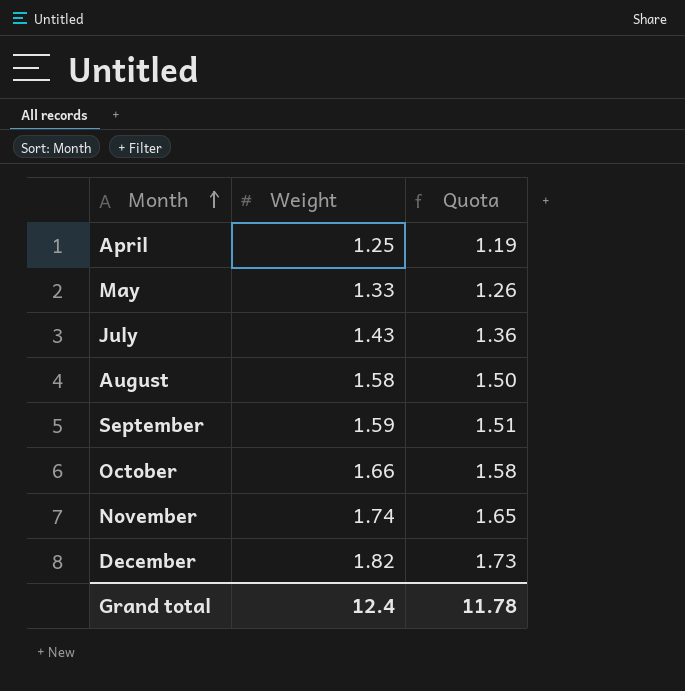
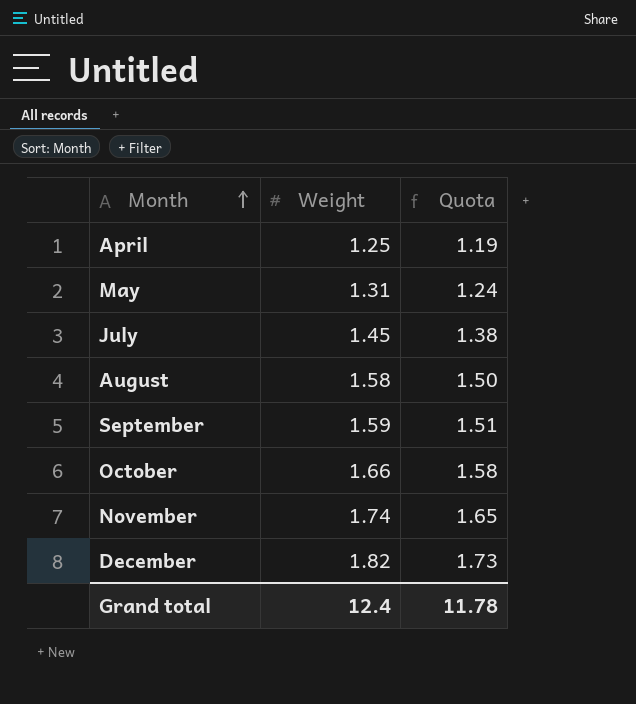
May | Weight: 1.33 -> 1.31
May | Quota: 1.26 -> 1.24
July | Weight: 1.43 -> 1.45
July | Quota: 1.36 -> 1.38

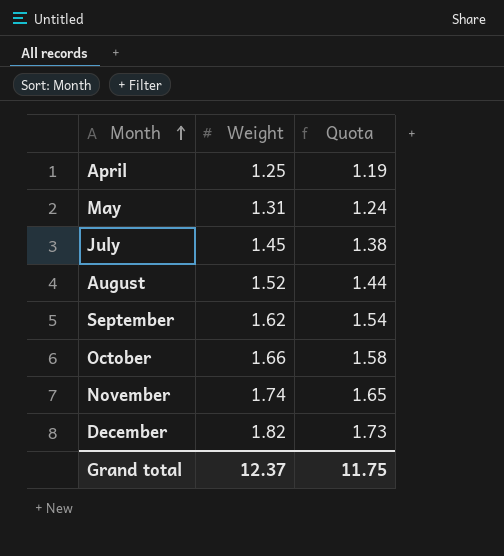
August | Weight: 1.58 -> 1.52
August | Quota: 1.50 -> 1.44
September | Weight: 1.59 -> 1.62
September | Quota: 1.51 -> 1.54
Grand total | Weight: 12.4 -> 12.37
Grand total | Quota: 11.78 -> 11.75

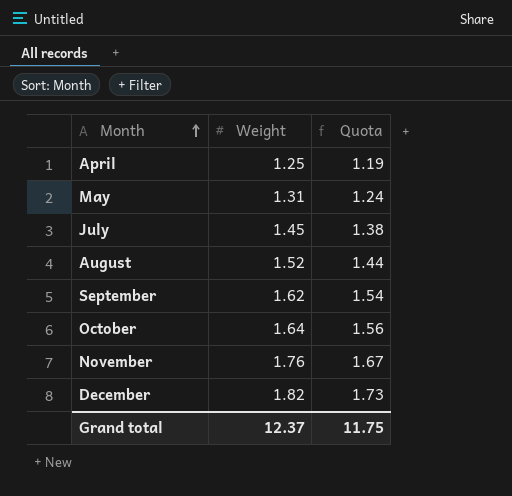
October | Weight: 1.66 -> 1.64
October | Quota: 1.58 -> 1.56
November | Weight: 1.74 -> 1.76
November | Quota: 1.65 -> 1.67

